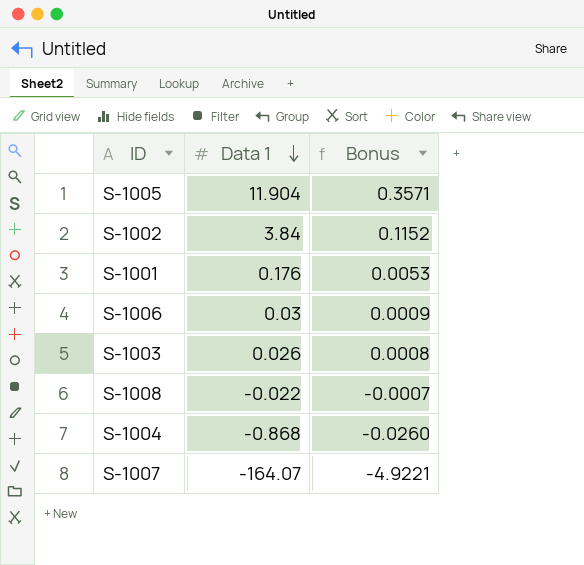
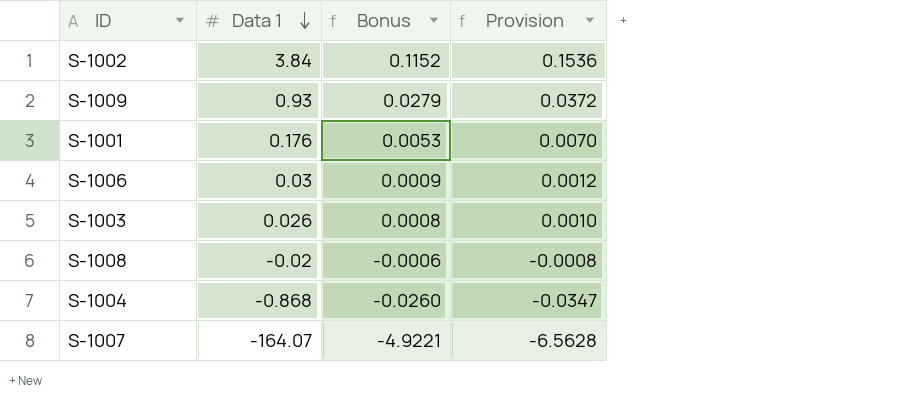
column Provision | formula: none -> [Data 1] * 0.04
row S-1005: 11.904 | 0.3571 -> none
row S-1009: none -> 0.93 | 0.0279 | 0.0372
S-1008 | Data 1: -0.022 -> -0.02
S-1008 | Bonus: -0.0007 -> -0.0006

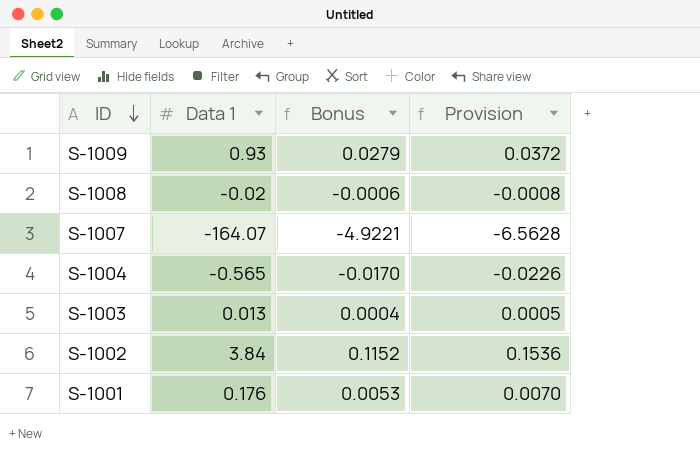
row order: Data 1 descending -> ID descending
row S-1006: 0.03 | 0.0009 | 0.0012 -> none
S-1004 | Data 1: -0.868 -> -0.565
S-1004 | Bonus: -0.0260 -> -0.0170
S-1004 | Provision: -0.0347 -> -0.0226
S-1003 | Data 1: 0.026 -> 0.013
S-1003 | Bonus: 0.0008 -> 0.0004
S-1003 | Provision: 0.0010 -> 0.0005

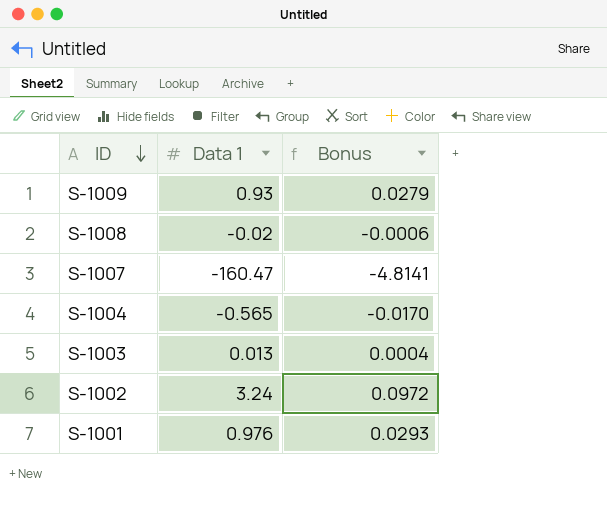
column Provision | formula: [Data 1] * 0.04 -> none
S-1007 | Data 1: -164.07 -> -160.47
S-1007 | Bonus: -4.9221 -> -4.8141
S-1002 | Data 1: 3.84 -> 3.24
S-1002 | Bonus: 0.1152 -> 0.0972
S-1001 | Data 1: 0.176 -> 0.976
S-1001 | Bonus: 0.0053 -> 0.0293

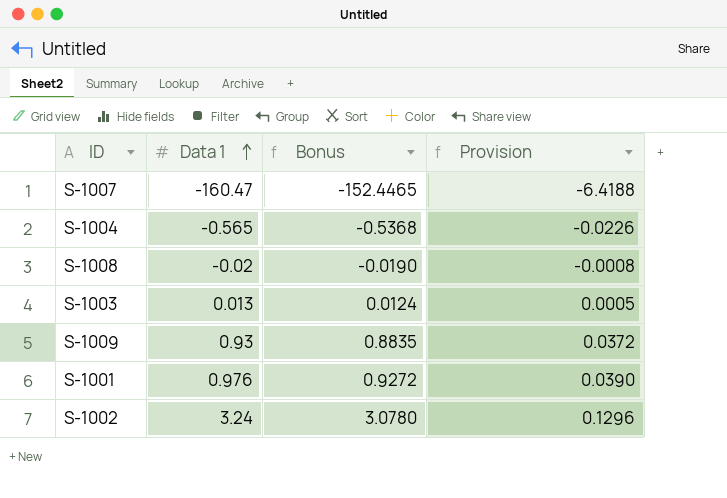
row order: ID descending -> Data 1 ascending
column Bonus | formula: [Data 1] * 0.03 -> [Data 1] * 0.95
column Provision | formula: none -> [Data 1] * 0.04

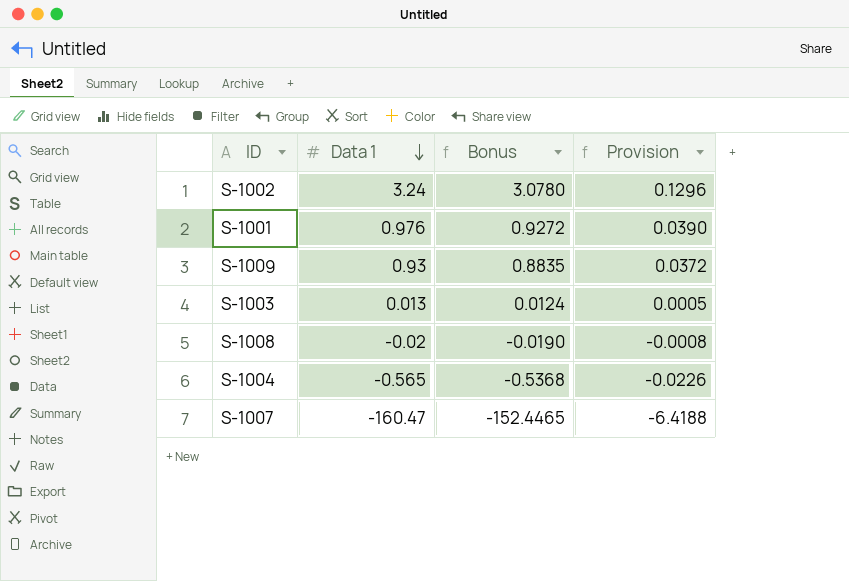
row order: Data 1 ascending -> Data 1 descending

